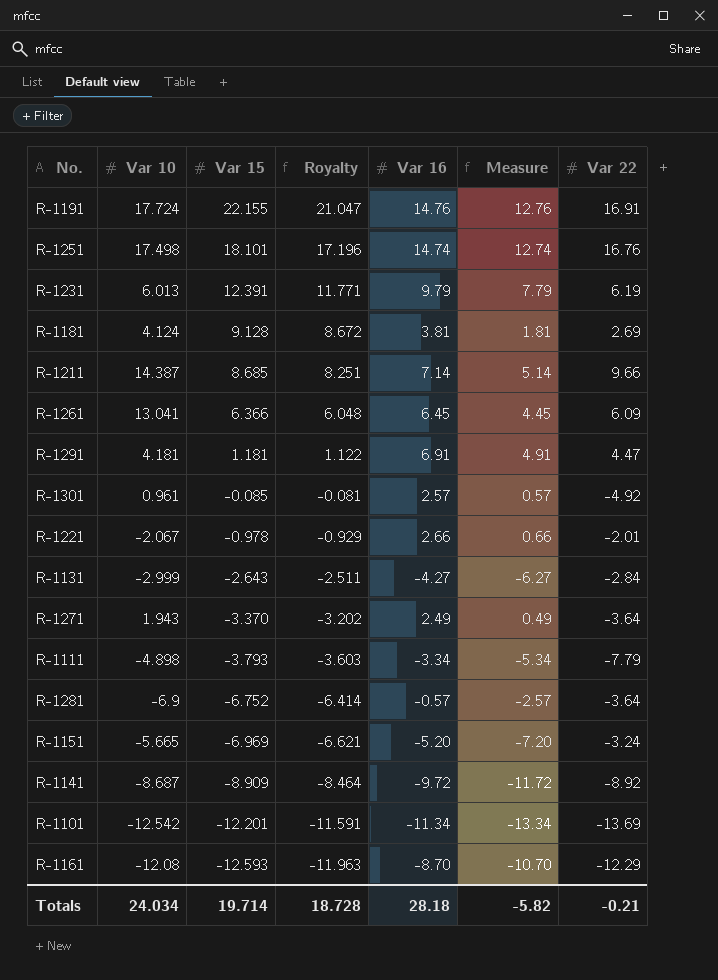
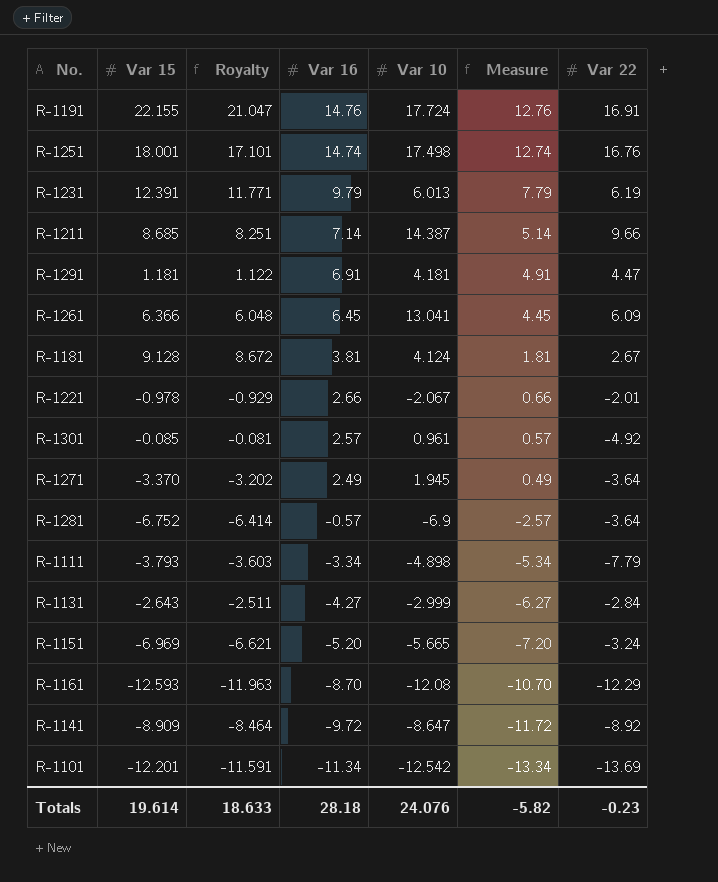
row order: Var 15 descending -> Var 16 descending
column Var 10 | position: 2 -> 5
R-1251 | Var 15: 18.101 -> 18.001
R-1251 | Royalty: 17.196 -> 17.101
R-1181 | Var 22: 2.69 -> 2.67
R-1271 | Var 10: 1.943 -> 1.945
R-1141 | Var 10: -8.687 -> -8.647
Totals | Var 15: 19.714 -> 19.614
Totals | Royalty: 18.728 -> 18.633
Totals | Var 10: 24.034 -> 24.076
Totals | Var 22: -0.21 -> -0.23

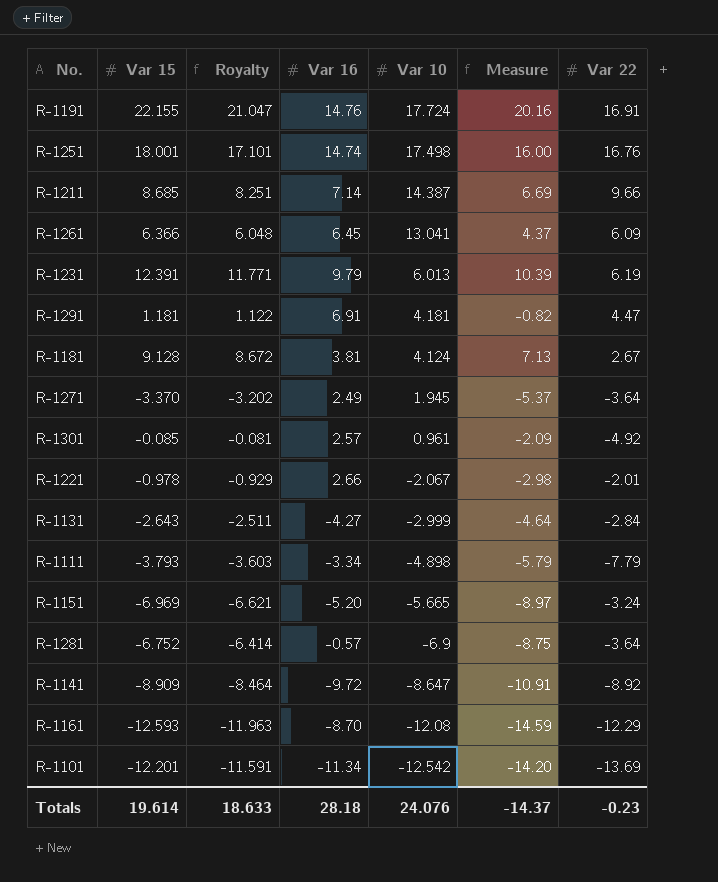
row order: Var 16 descending -> Var 10 descending
column Measure | formula: [Var 16] - 2 -> [Var 15] - 2
Totals | Measure: -5.82 -> -14.37

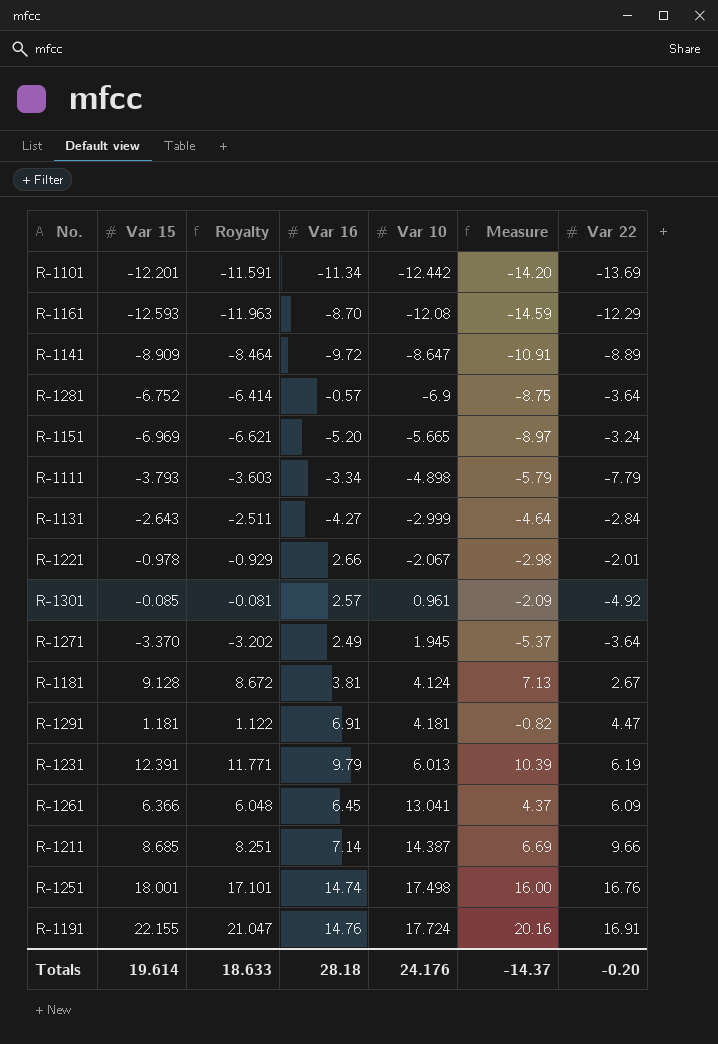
row order: Var 10 descending -> Var 10 ascending
R-1101 | Var 10: -12.542 -> -12.442
R-1141 | Var 22: -8.92 -> -8.89
Totals | Var 10: 24.076 -> 24.176
Totals | Var 22: -0.23 -> -0.20

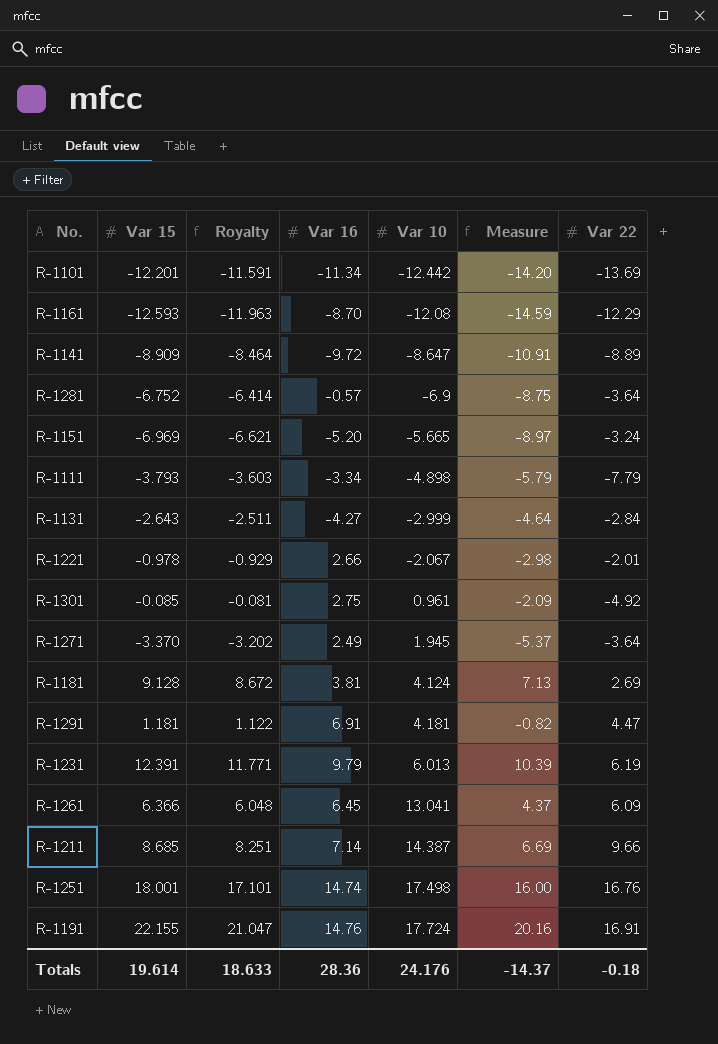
R-1301 | Var 16: 2.57 -> 2.75
R-1181 | Var 22: 2.67 -> 2.69
Totals | Var 16: 28.18 -> 28.36
Totals | Var 22: -0.20 -> -0.18

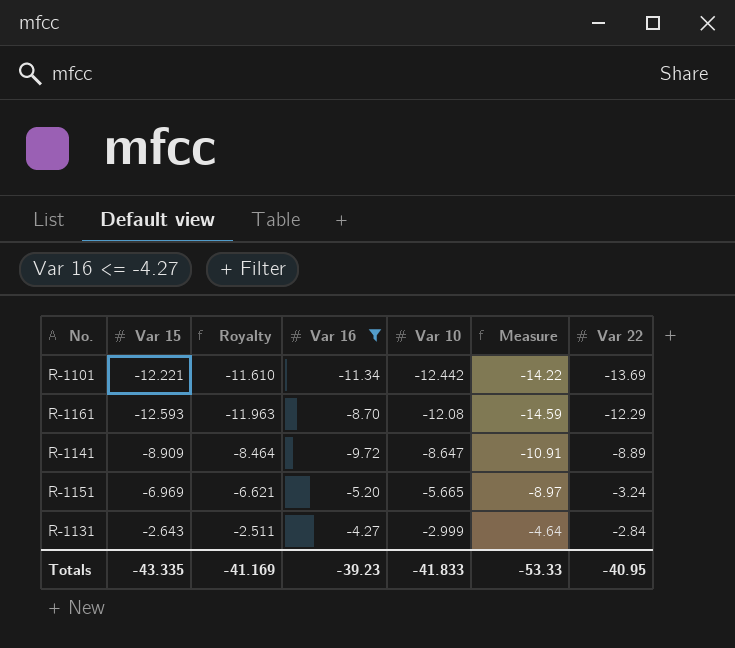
filter: none -> Var 16 <= -4.27
R-1101 | Var 15: -12.201 -> -12.221
R-1101 | Royalty: -11.591 -> -11.610
R-1101 | Measure: -14.20 -> -14.22
Totals | Var 15: 19.614 -> -43.335
Totals | Royalty: 18.633 -> -41.169
Totals | Var 16: 28.36 -> -39.23
Totals | Var 10: 24.176 -> -41.833
Totals | Measure: -14.37 -> -53.33
Totals | Var 22: -0.18 -> -40.95

